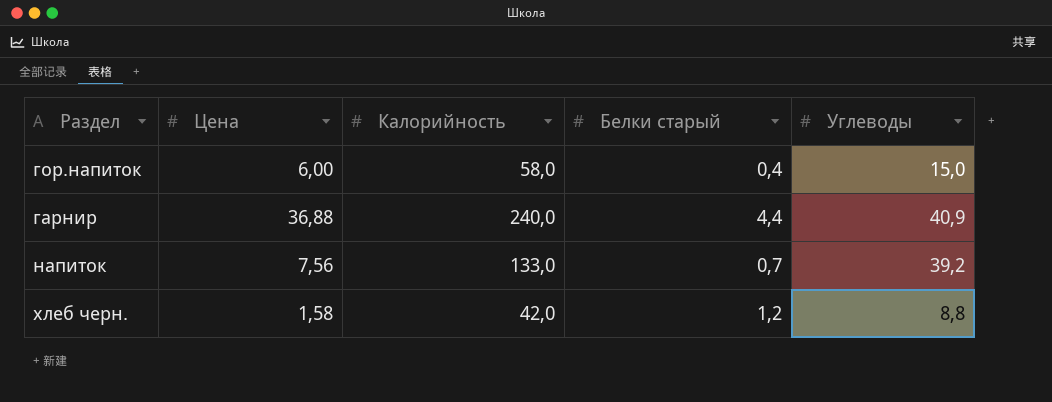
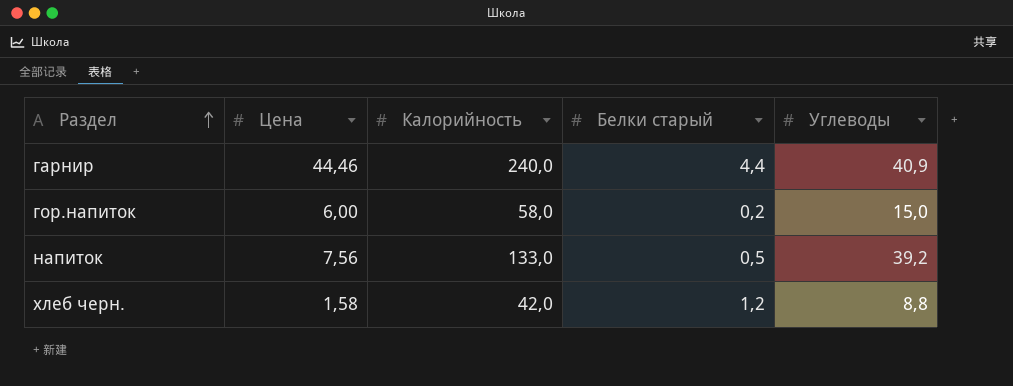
row order: none -> Раздел ascending
гарнир | Цена: 36,88 -> 44,46
гор.напиток | Белки старый: 0,4 -> 0,2
напиток | Белки старый: 0,7 -> 0,5

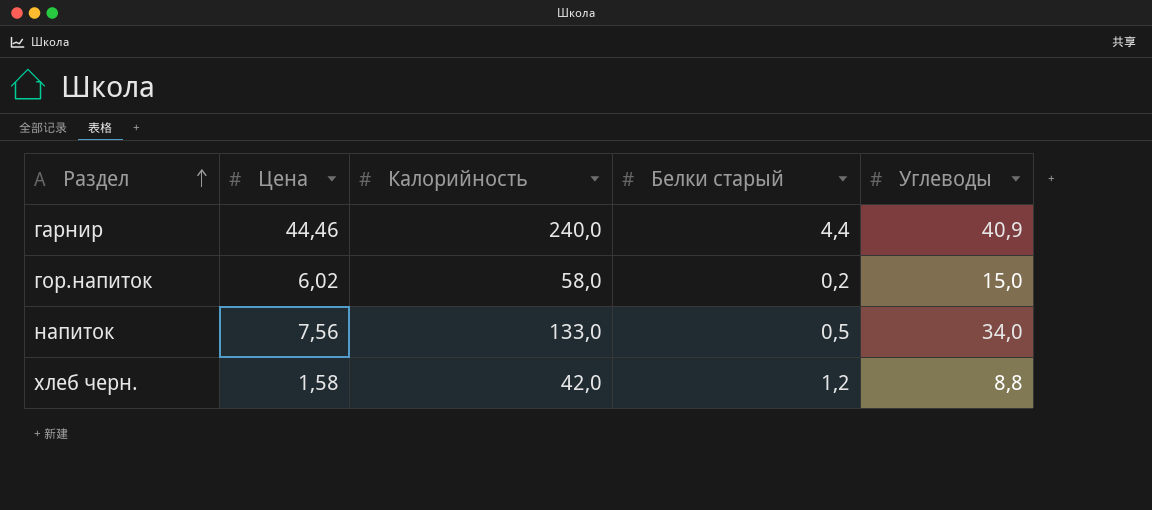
гор.напиток | Цена: 6,00 -> 6,02
напиток | Углеводы: 39,2 -> 34,0

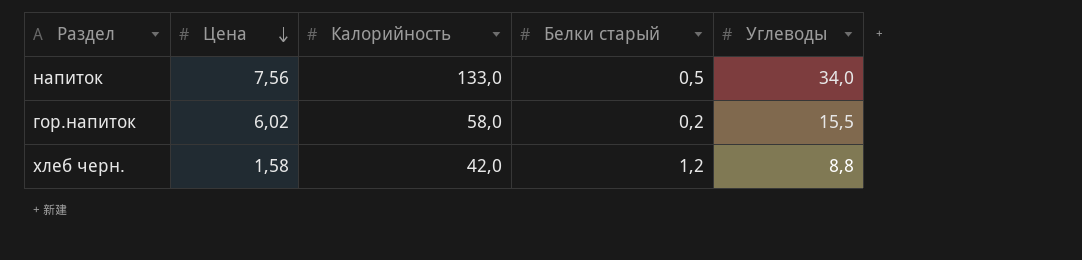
row order: Раздел ascending -> Цена descending
row гарнир: 44,46 | 240,0 | 4,4 | 40,9 -> none
гор.напиток | Углеводы: 15,0 -> 15,5

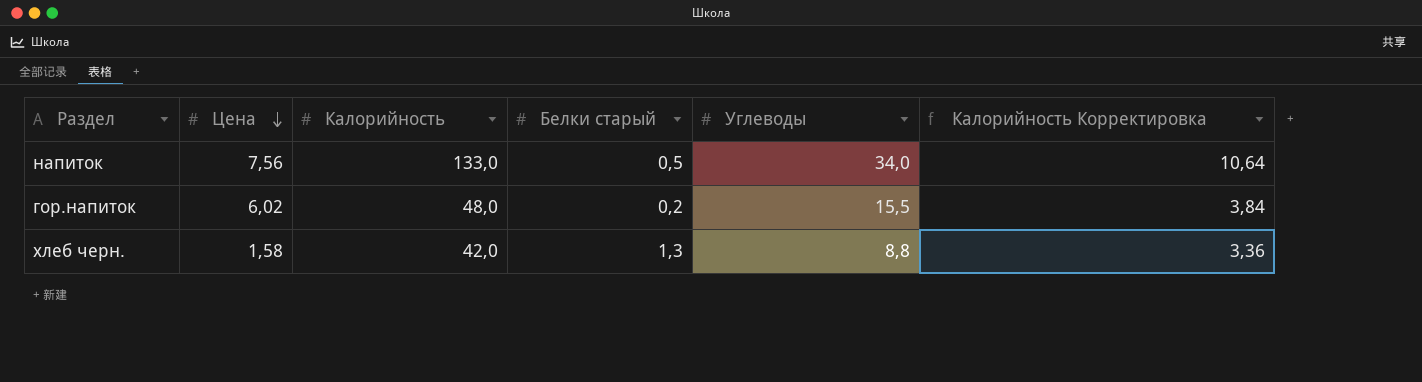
column Калорийность Корректировка | formula: none -> [Калорийность] * 0,08
гор.напиток | Калорийность: 58,0 -> 48,0
хлеб черн. | Белки старый: 1,2 -> 1,3

